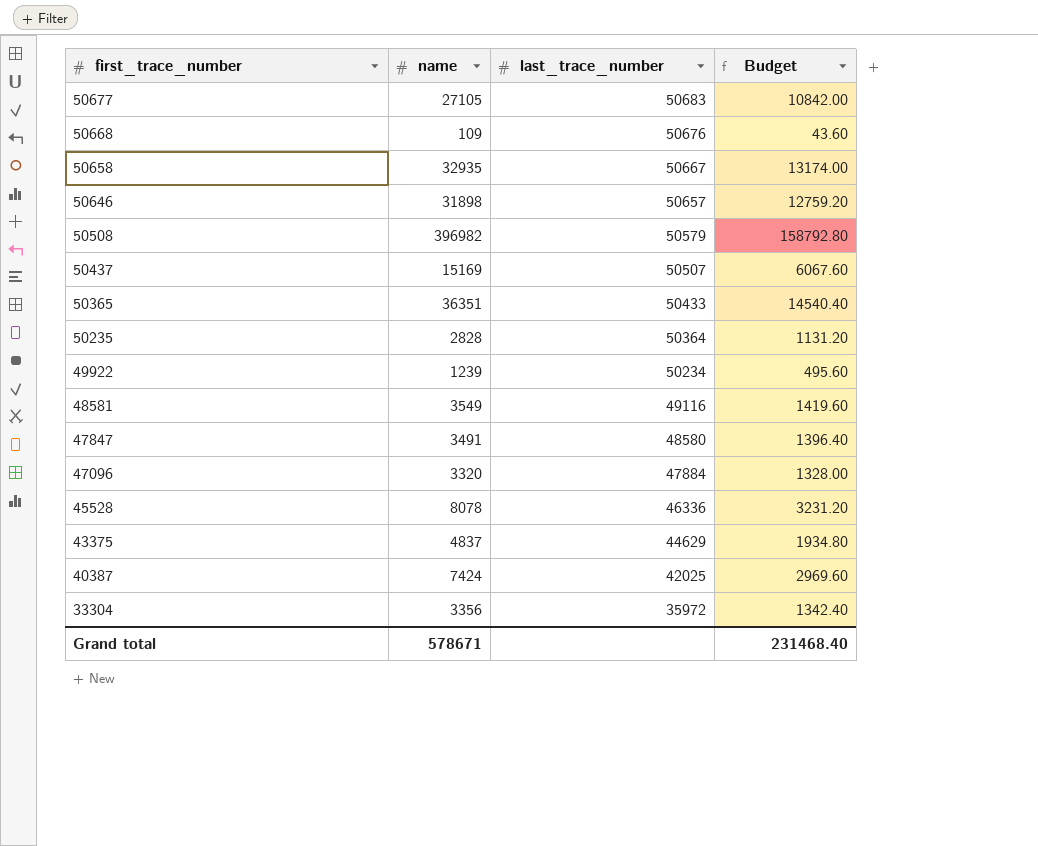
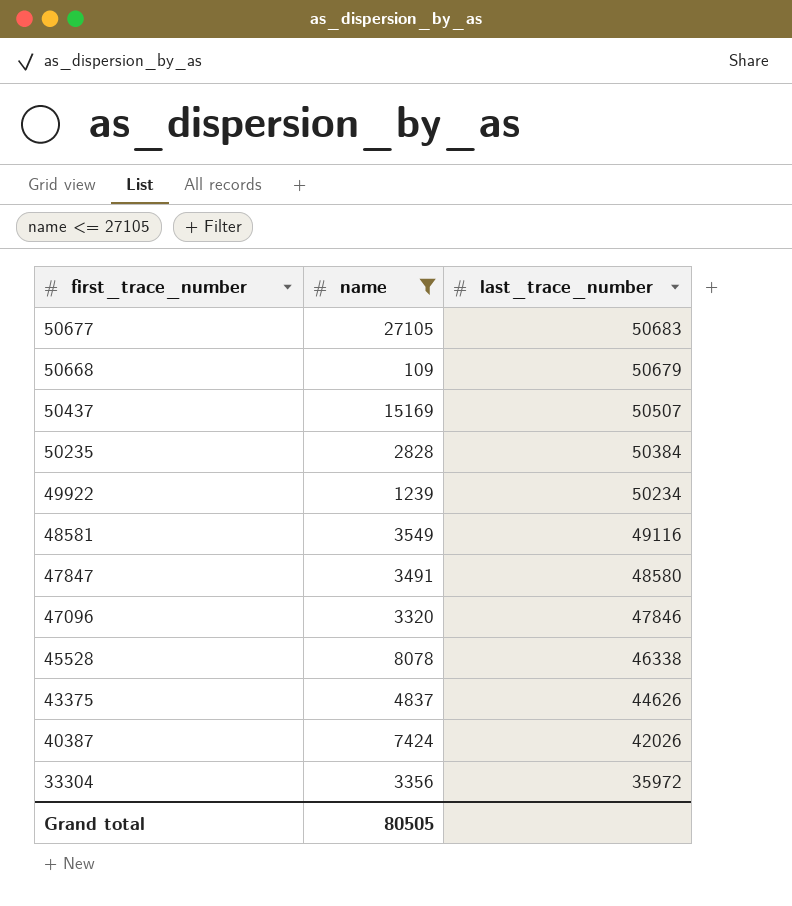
filter: none -> name <= 27105
column Budget | formula: [name] * 0.4 -> none
50668 | last_trace_number: 50676 -> 50679
50235 | last_trace_number: 50364 -> 50384
47096 | last_trace_number: 47884 -> 47846
45528 | last_trace_number: 46336 -> 46338
43375 | last_trace_number: 44629 -> 44626
40387 | last_trace_number: 42025 -> 42026
Grand total | name: 578671 -> 80505

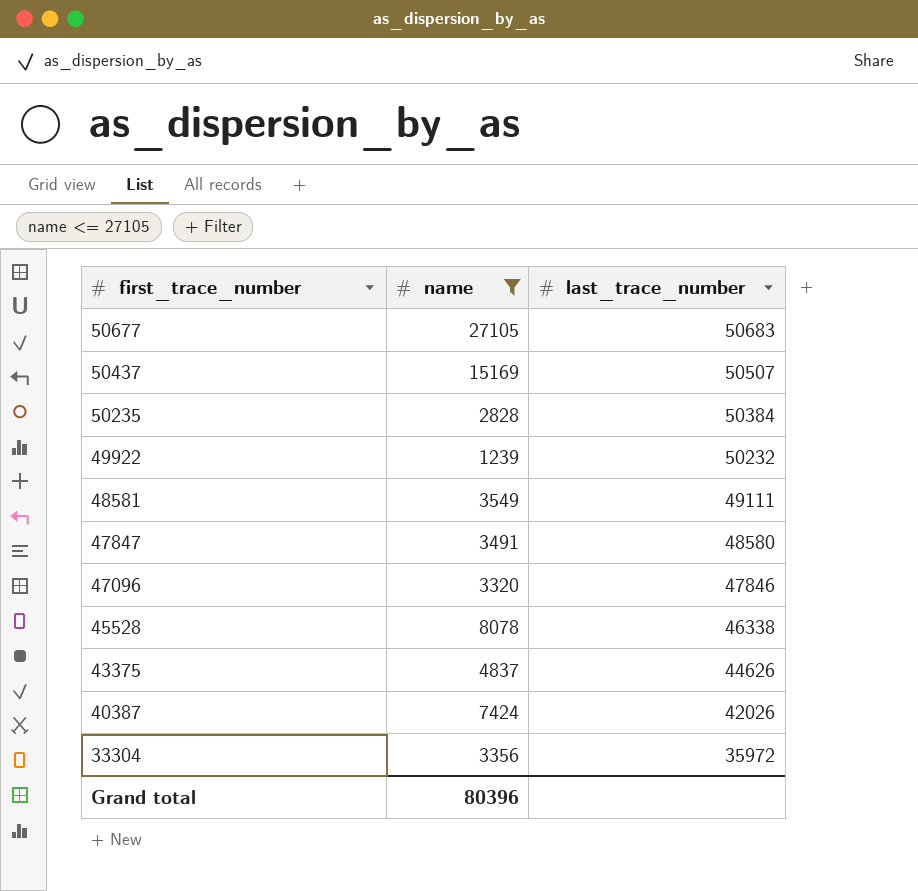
row 50668: 109 | 50679 -> none
49922 | last_trace_number: 50234 -> 50232
48581 | last_trace_number: 49116 -> 49111
Grand total | name: 80505 -> 80396

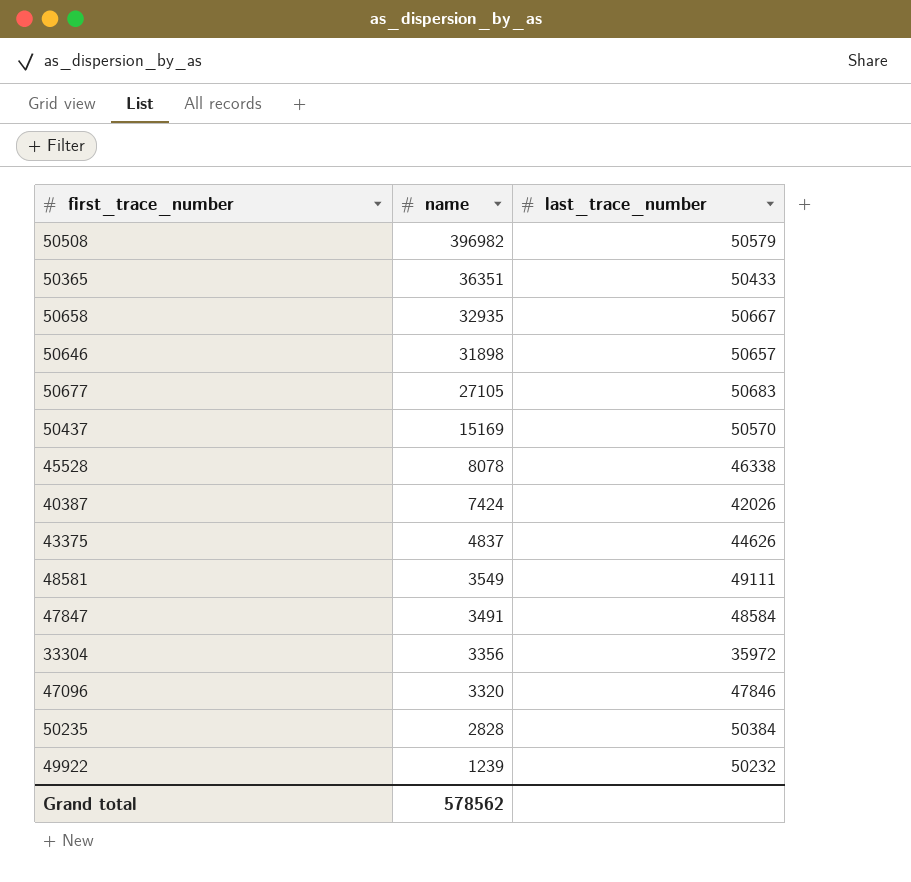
filter: name <= 27105 -> none
row order: first_trace_number descending -> name descending
50437 | last_trace_number: 50507 -> 50570
47847 | last_trace_number: 48580 -> 48584
Grand total | name: 80396 -> 578562

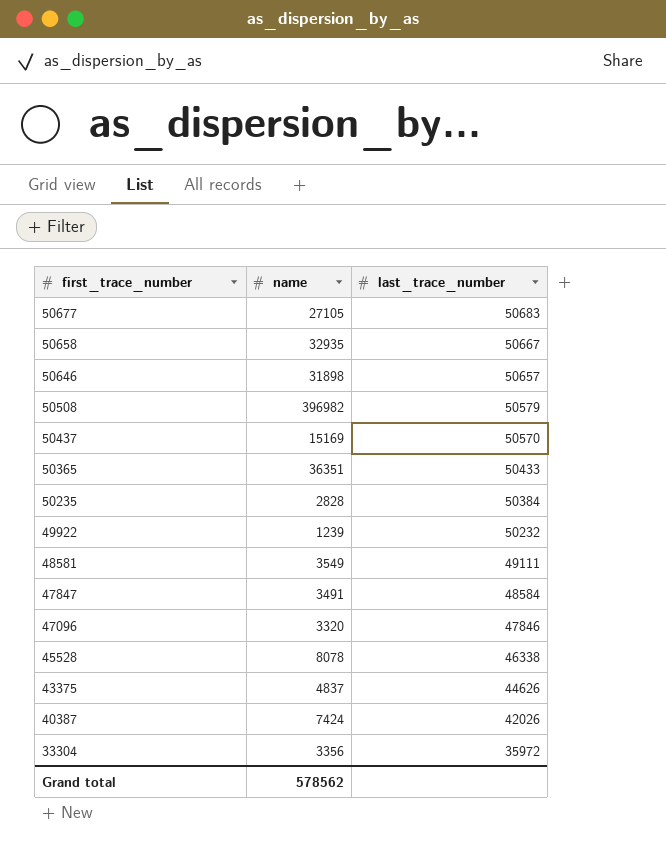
row order: name descending -> first_trace_number descending

